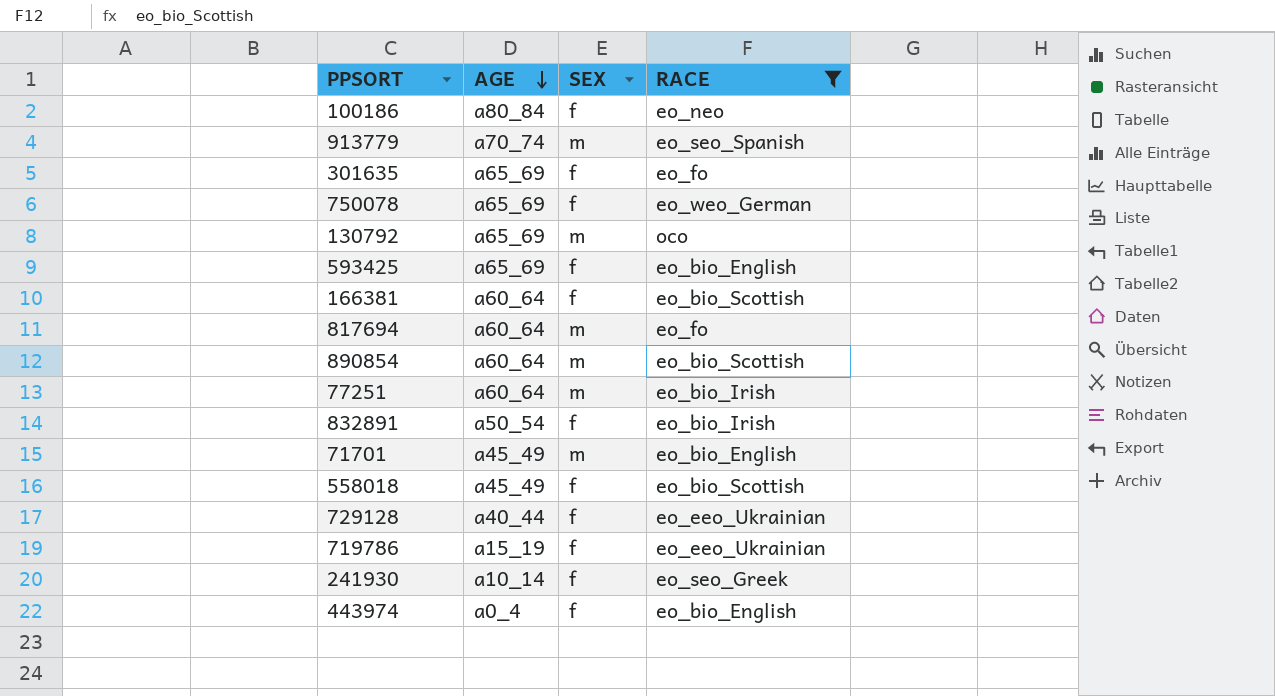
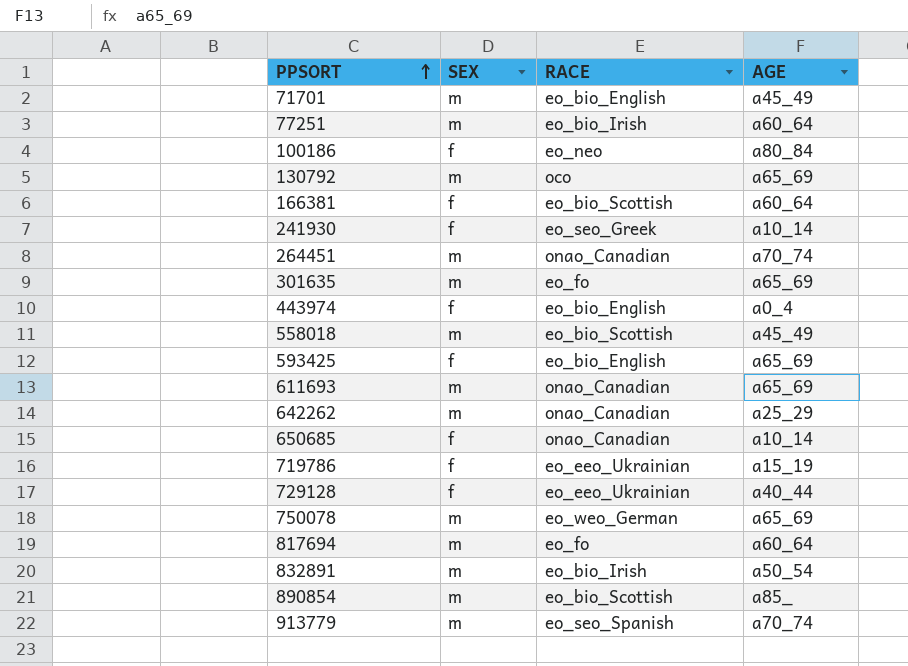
filter: RACE != onao_Canadian -> none
row order: AGE descending -> PPSORT ascending
column AGE | position: 2 -> 4
301635 | SEX: f -> m
558018 | SEX: f -> m
750078 | SEX: f -> m
832891 | SEX: f -> m
890854 | AGE: a60_64 -> a85_

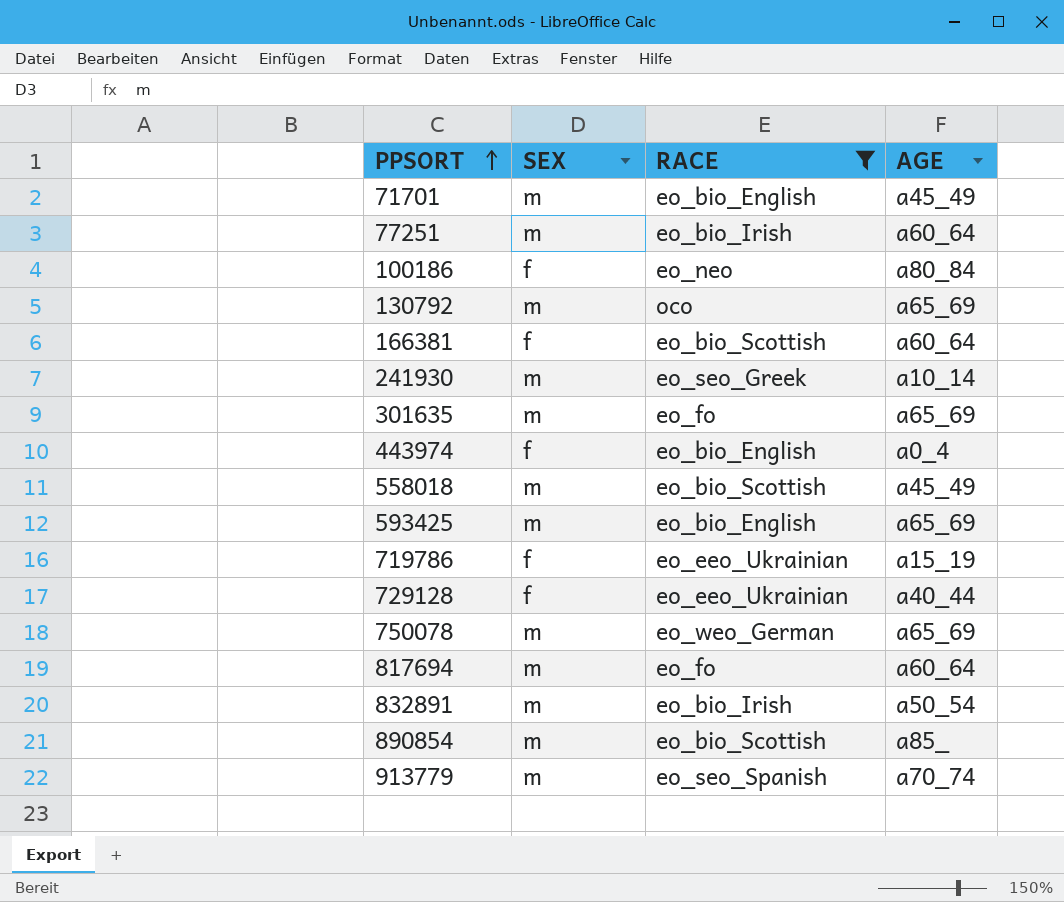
filter: none -> RACE != onao_Canadian
241930 | SEX: f -> m
593425 | SEX: f -> m

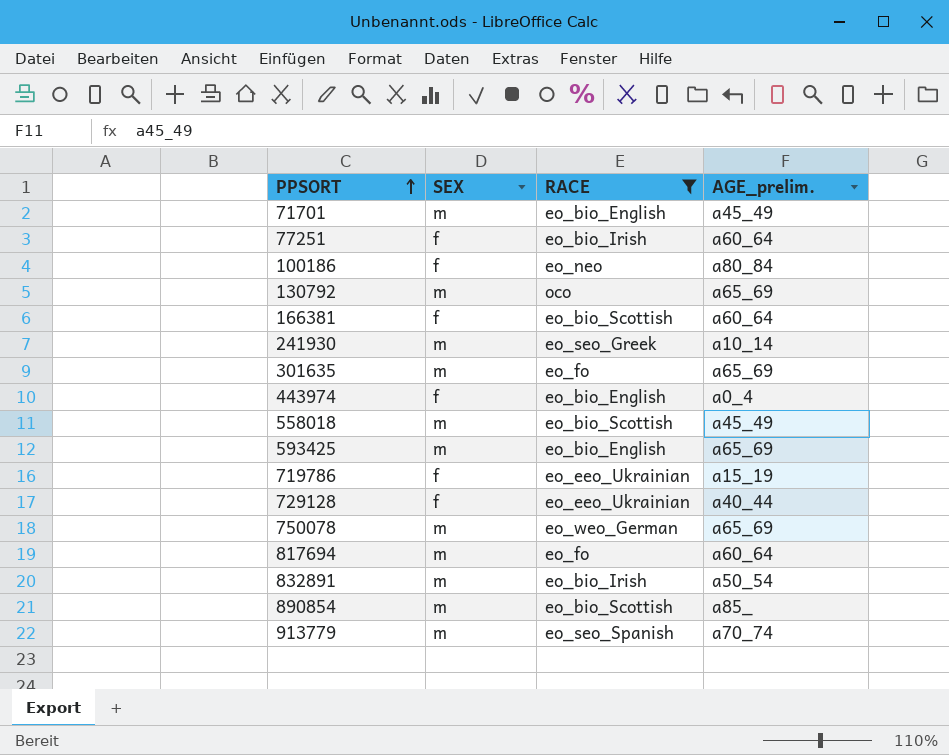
column name: AGE -> AGE_prelim.
77251 | SEX: m -> f

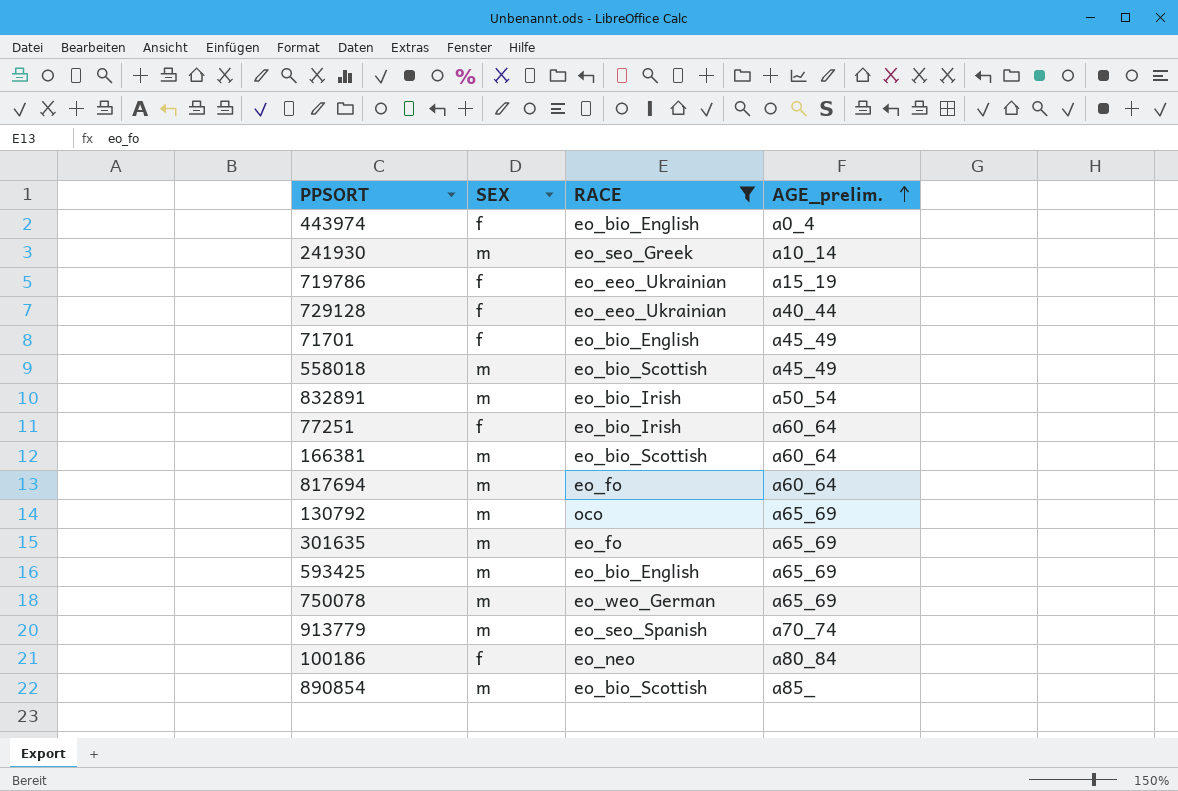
row order: PPSORT ascending -> AGE_prelim. ascending
71701 | SEX: m -> f
166381 | SEX: f -> m

